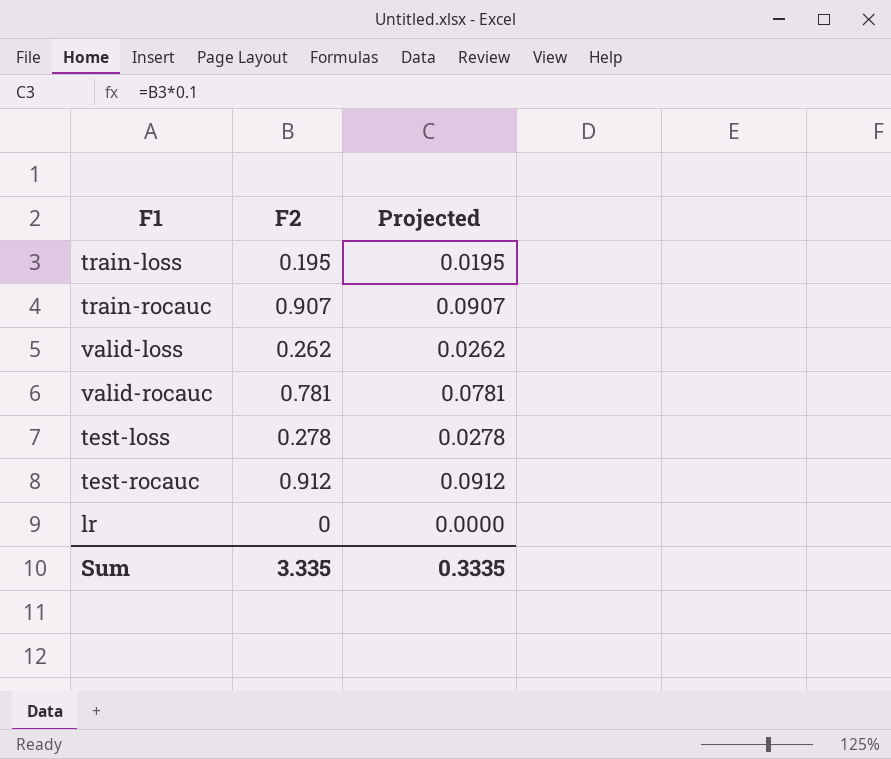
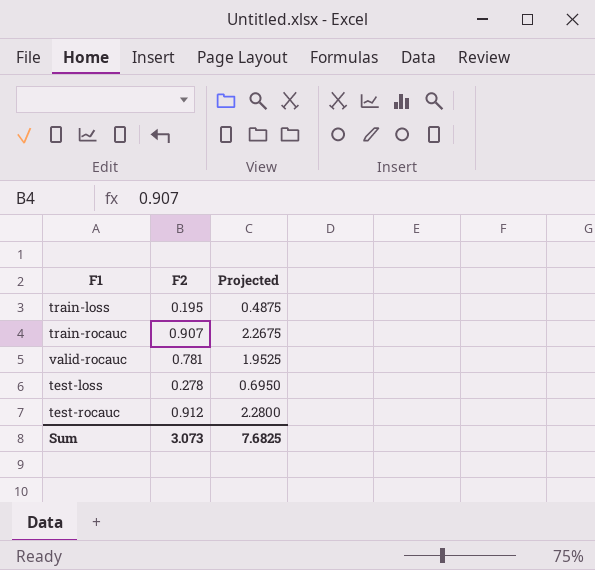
column Projected | formula: [F2] * 0.1 -> [F2] * 2.5
row valid-loss: 0.262 | 0.0262 -> none
row lr: 0 | 0.0000 -> none
Sum | F2: 3.335 -> 3.073
Sum | Projected: 0.3335 -> 7.6825

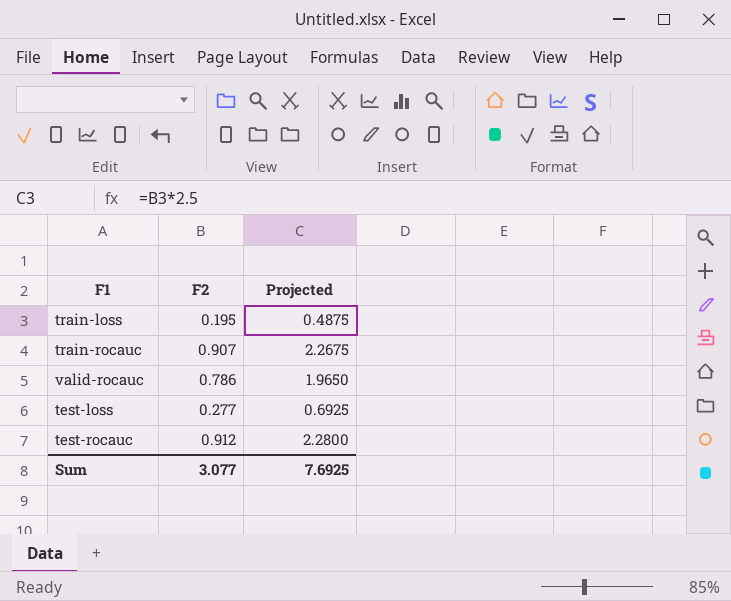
valid-rocauc | F2: 0.781 -> 0.786
valid-rocauc | Projected: 1.9525 -> 1.9650
test-loss | F2: 0.278 -> 0.277
test-loss | Projected: 0.6950 -> 0.6925
Sum | F2: 3.073 -> 3.077
Sum | Projected: 7.6825 -> 7.6925

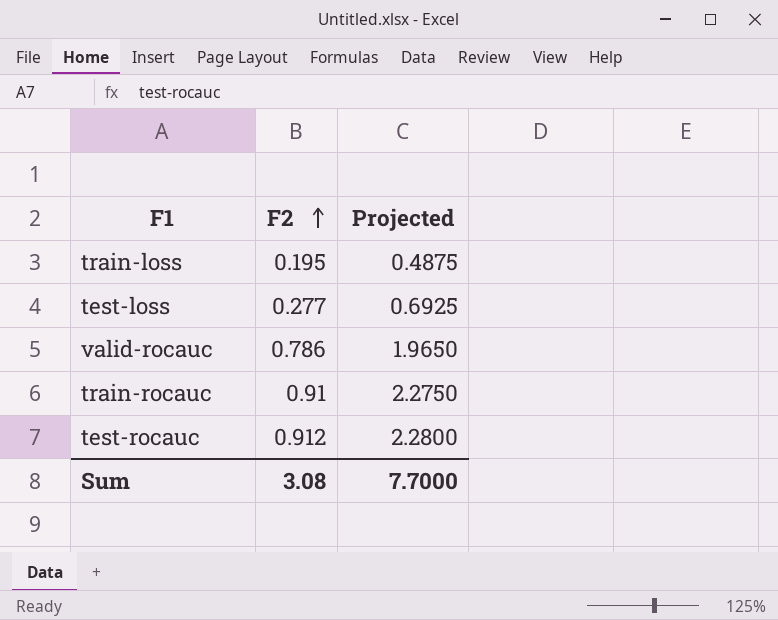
row order: none -> F2 ascending
train-rocauc | F2: 0.907 -> 0.91
train-rocauc | Projected: 2.2675 -> 2.2750
Sum | F2: 3.077 -> 3.08
Sum | Projected: 7.6925 -> 7.7000

